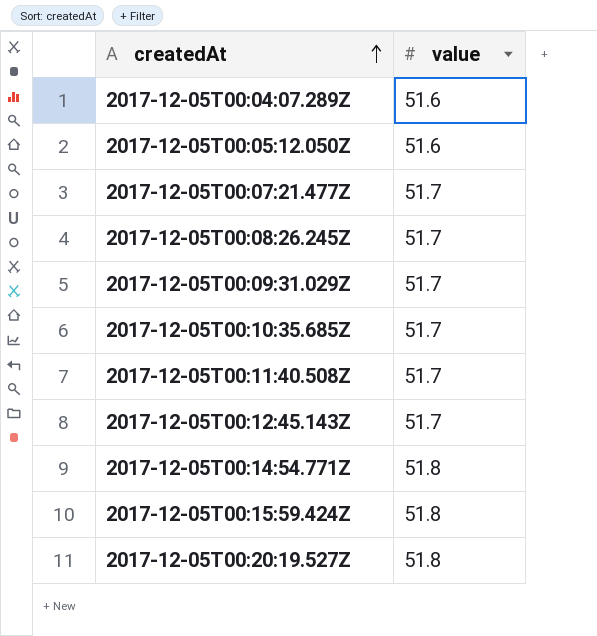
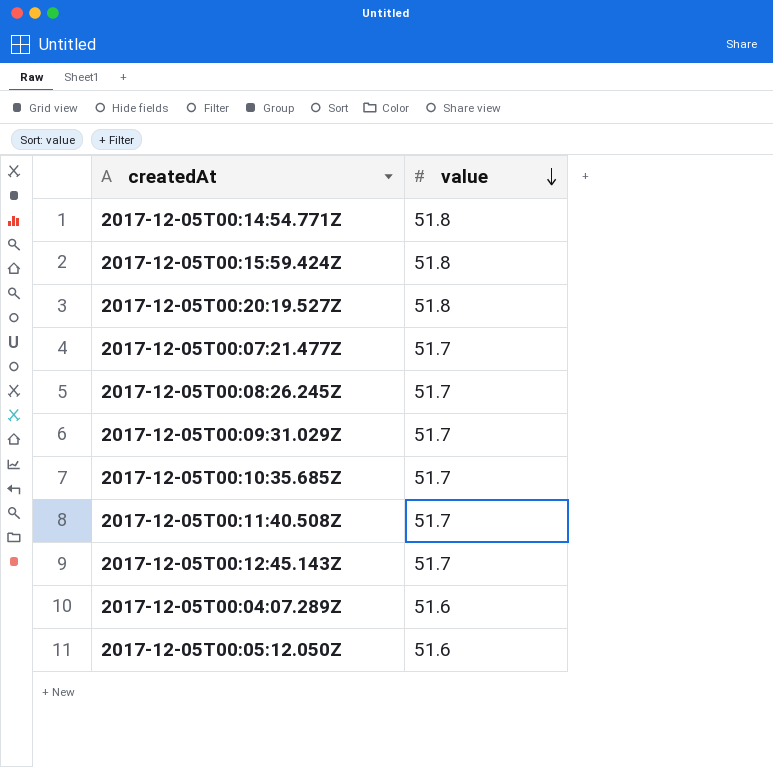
row order: createdAt ascending -> value descending

